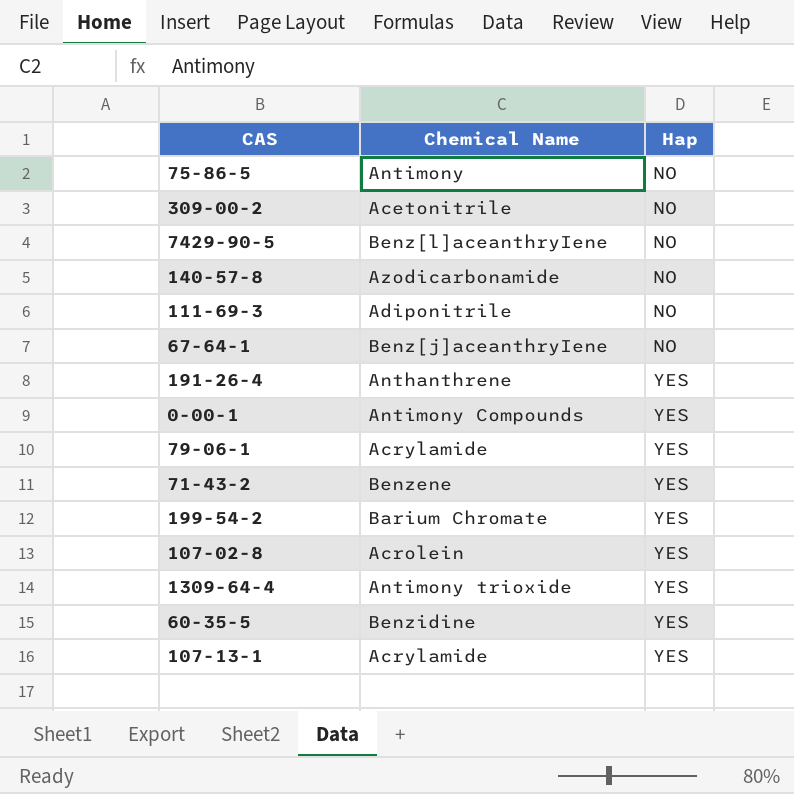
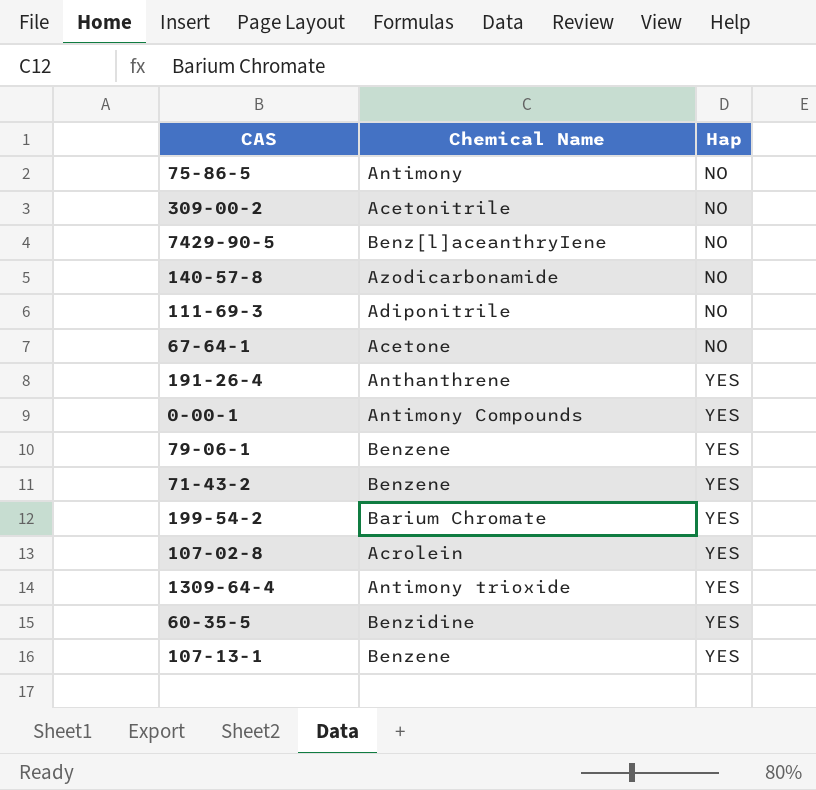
67-64-1 | Chemical Name: Benz[j]aceanthryIene -> Acetone
79-06-1 | Chemical Name: Acrylamide -> Benzene
107-13-1 | Chemical Name: Acrylamide -> Benzene

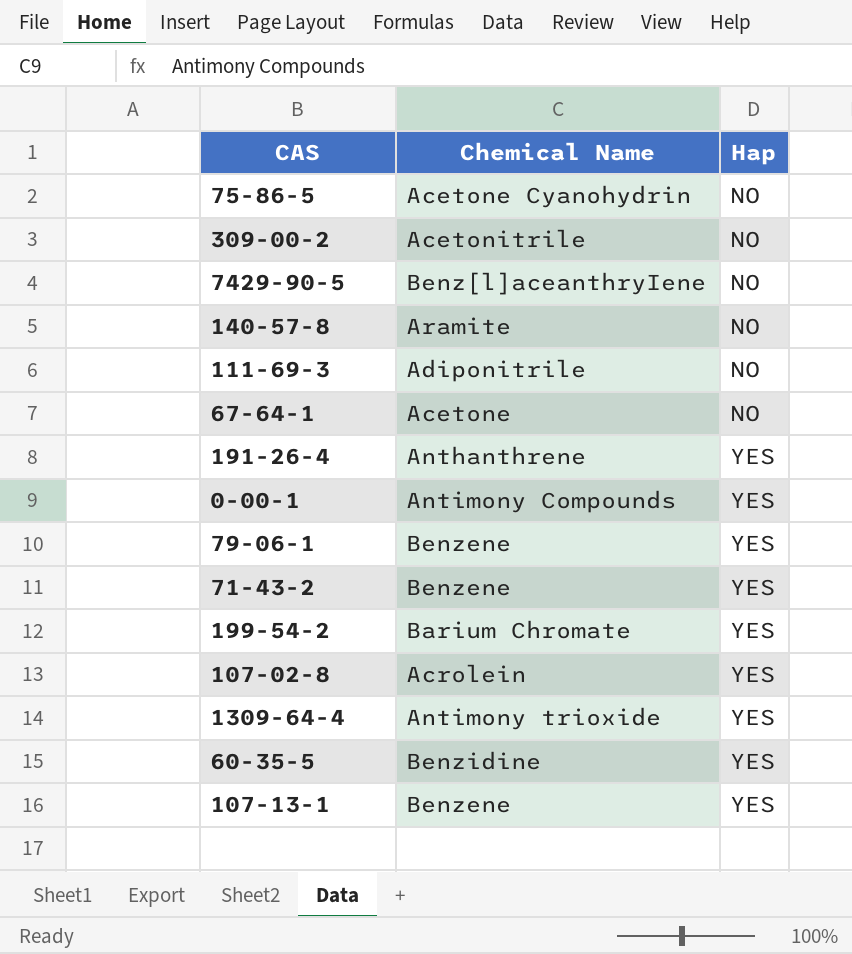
75-86-5 | Chemical Name: Antimony -> Acetone Cyanohydrin
140-57-8 | Chemical Name: Azodicarbonamide -> Aramite

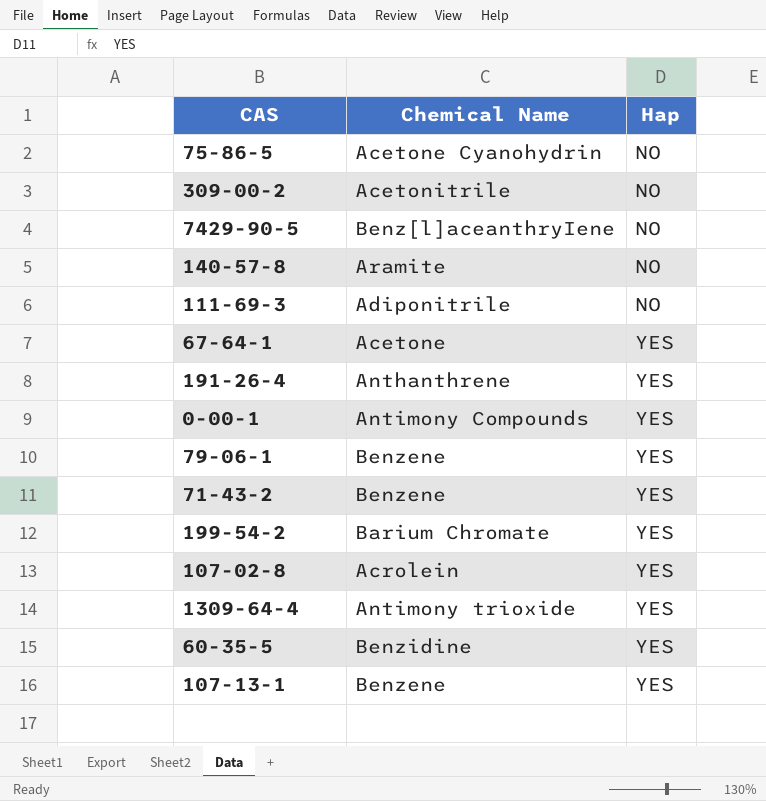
67-64-1 | Hap: NO -> YES

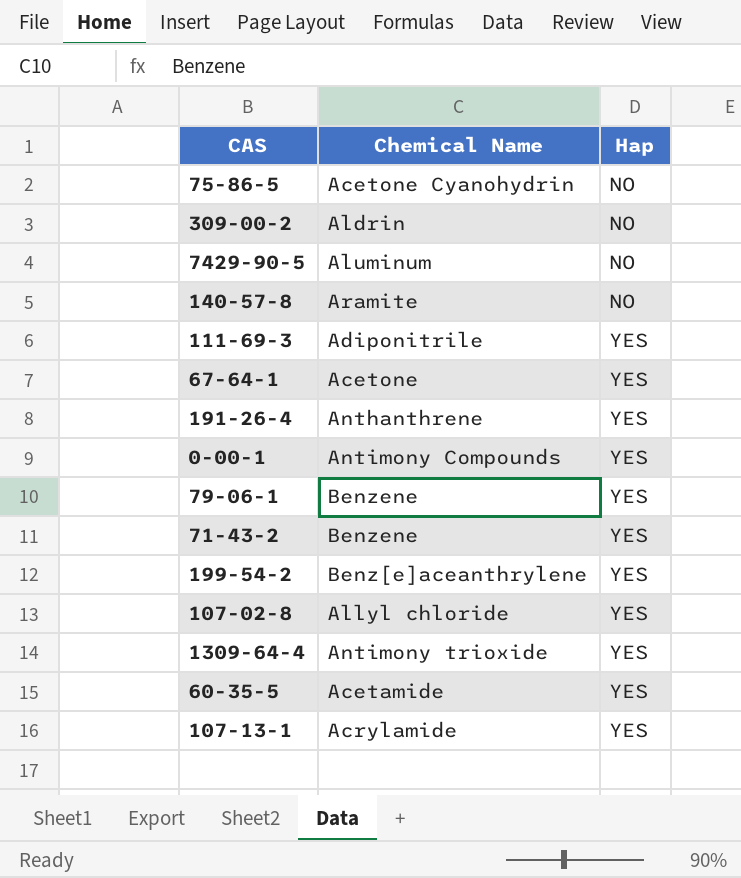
309-00-2 | Chemical Name: Acetonitrile -> Aldrin
7429-90-5 | Chemical Name: Benz[l]aceanthryIene -> Aluminum
111-69-3 | Hap: NO -> YES
199-54-2 | Chemical Name: Barium Chromate -> Benz[e]aceanthrylene
107-02-8 | Chemical Name: Acrolein -> Allyl chloride
60-35-5 | Chemical Name: Benzidine -> Acetamide
107-13-1 | Chemical Name: Benzene -> Acrylamide

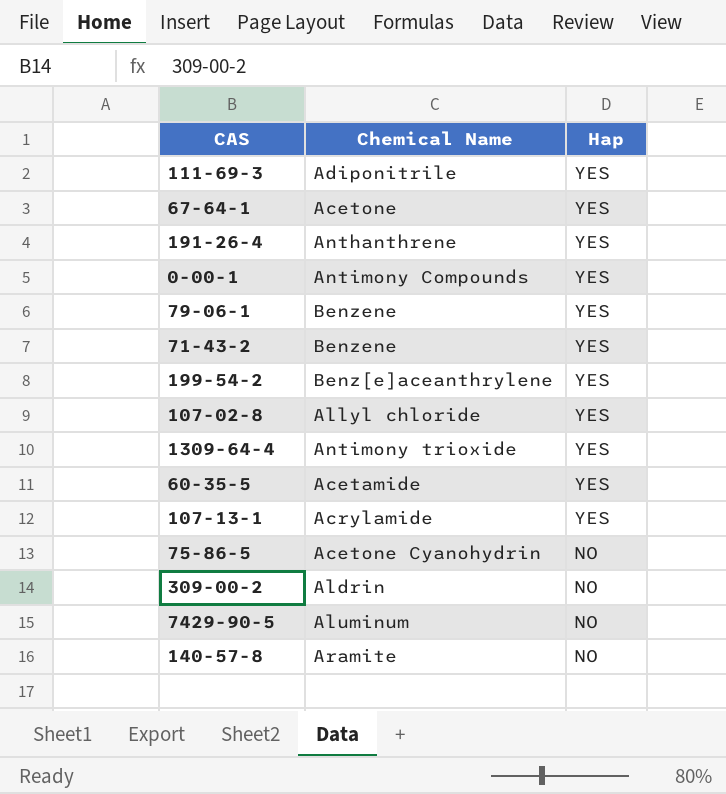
row order: Hap ascending -> Hap descending

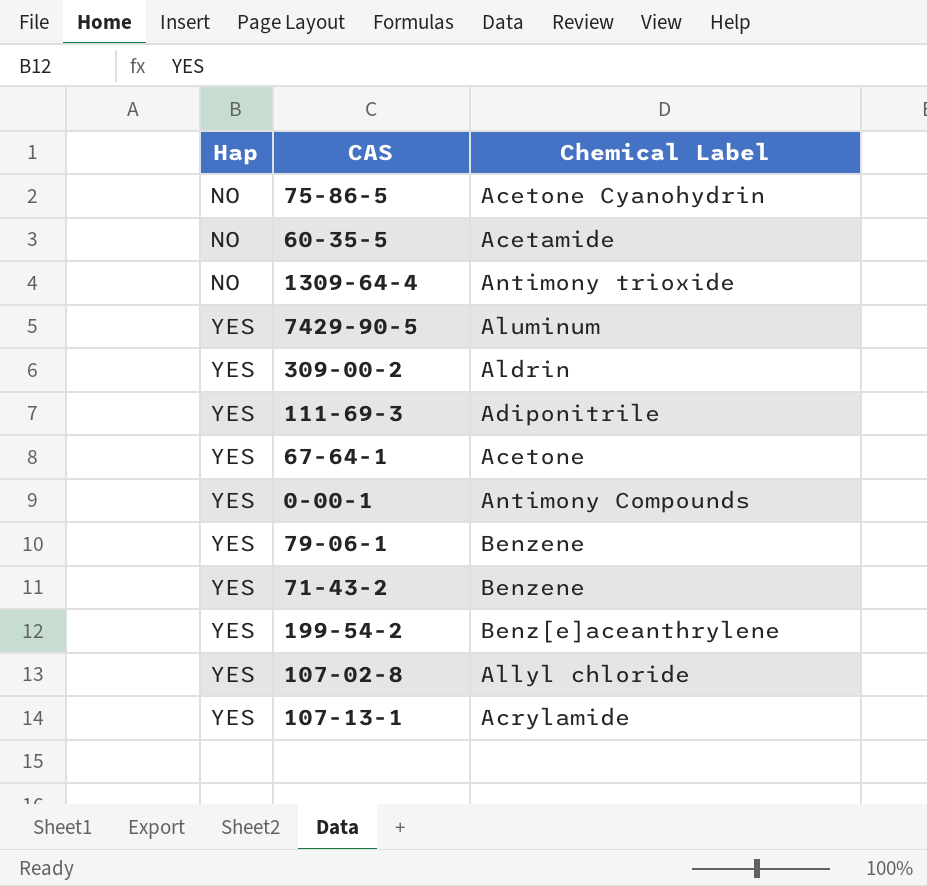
row order: Hap descending -> Hap ascending
column Hap | position: 3 -> 1
column name: Chemical Name -> Chemical Label
row 191-26-4: Anthanthrene | YES -> none
row 140-57-8: Aramite | NO -> none
60-35-5 | Hap: YES -> NO
1309-64-4 | Hap: YES -> NO
7429-90-5 | Hap: NO -> YES
309-00-2 | Hap: NO -> YES

